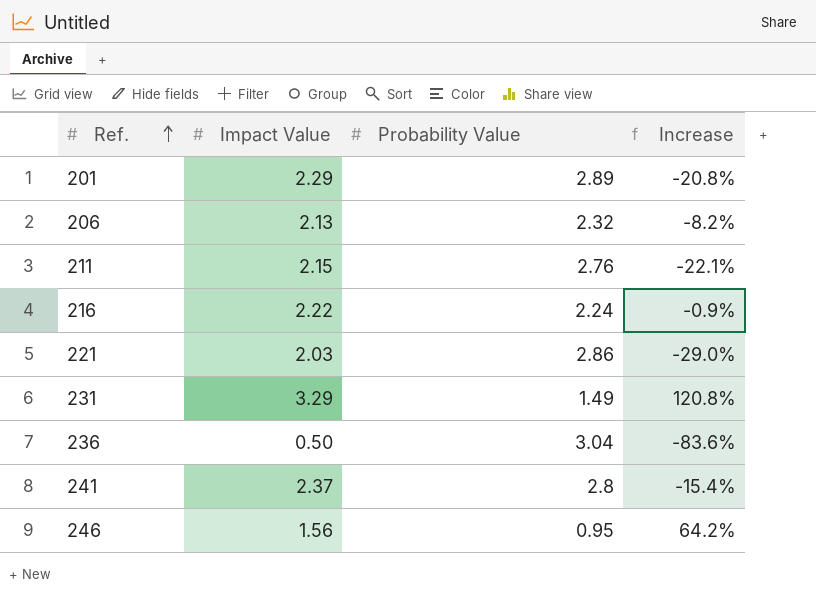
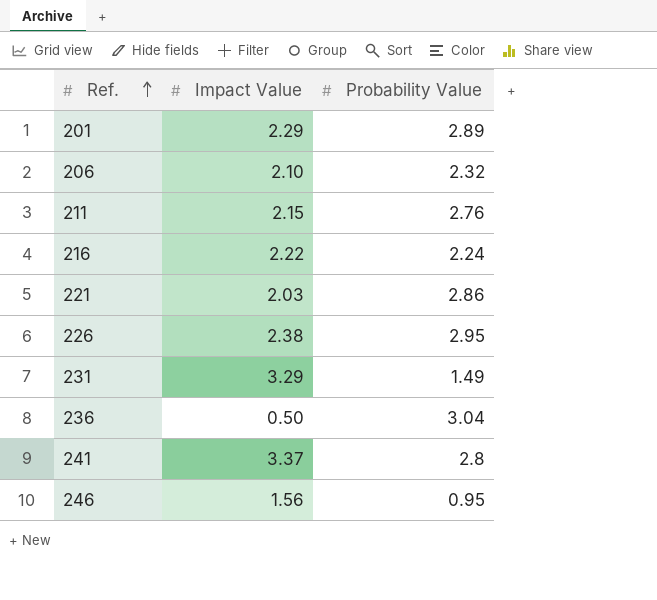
column Increase | formula: ([Impact Value] - [Probability Value]) / [Probability Value] -> none
206 | Impact Value: 2.13 -> 2.10
row 226: none -> 2.38 | 2.95
241 | Impact Value: 2.37 -> 3.37

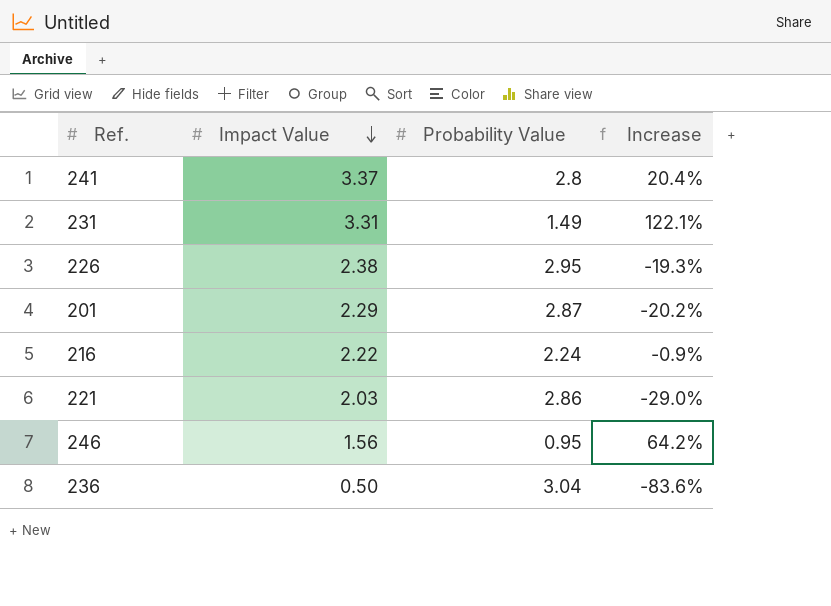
row order: Ref. ascending -> Impact Value descending
column Increase | formula: none -> ([Impact Value] - [Probability Value]) / [Probability Value]
row 206: 2.10 | 2.32 -> none
row 211: 2.15 | 2.76 -> none
231 | Impact Value: 3.29 -> 3.31
201 | Probability Value: 2.89 -> 2.87

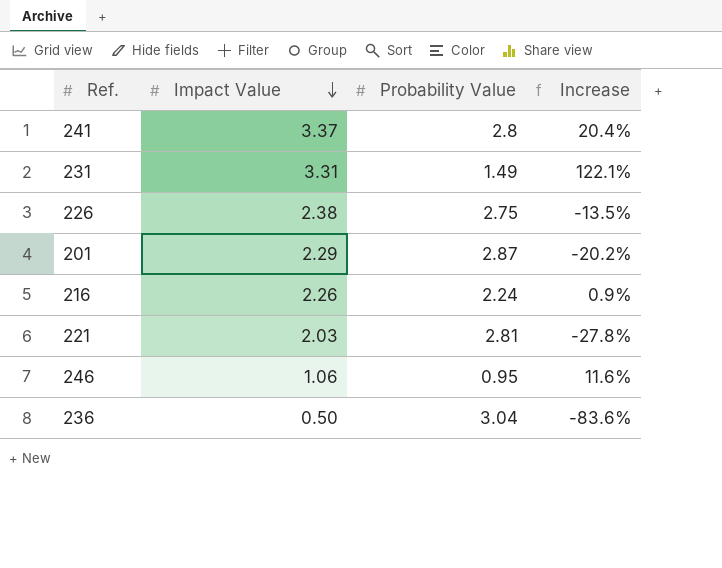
226 | Probability Value: 2.95 -> 2.75
226 | Increase: -19.3% -> -13.5%
216 | Impact Value: 2.22 -> 2.26
216 | Increase: -0.9% -> 0.9%
221 | Probability Value: 2.86 -> 2.81
221 | Increase: -29.0% -> -27.8%
246 | Impact Value: 1.56 -> 1.06
246 | Increase: 64.2% -> 11.6%

